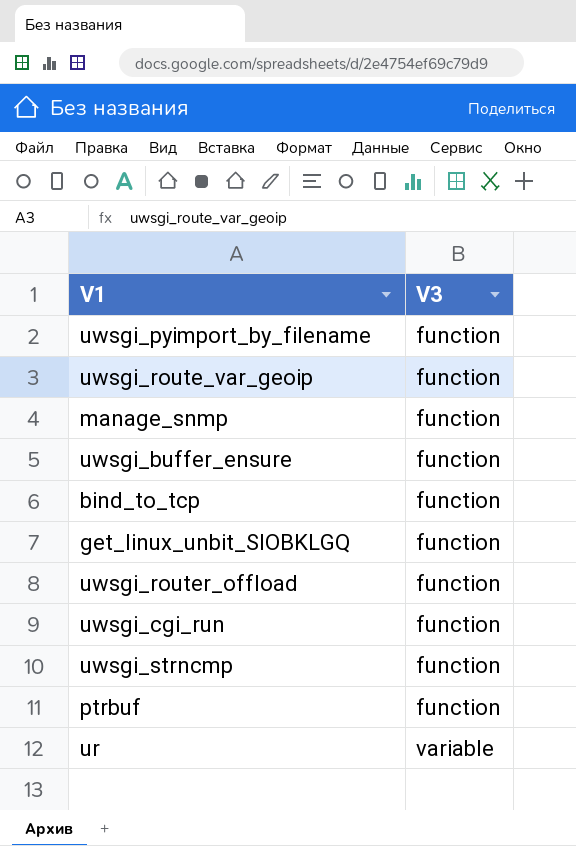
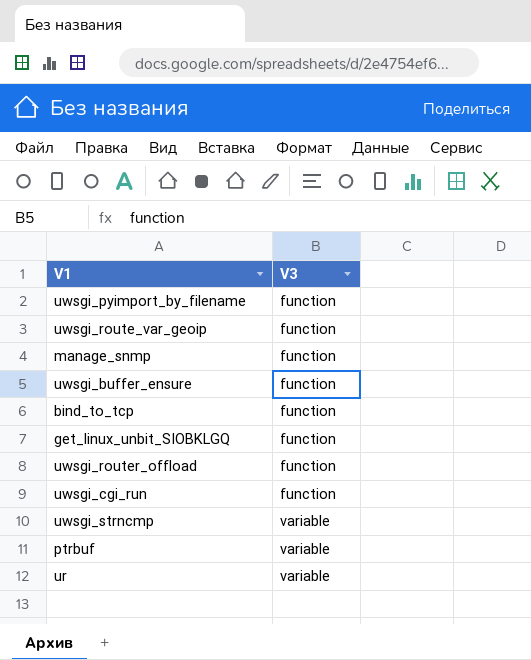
uwsgi_strncmp | V3: function -> variable
ptrbuf | V3: function -> variable

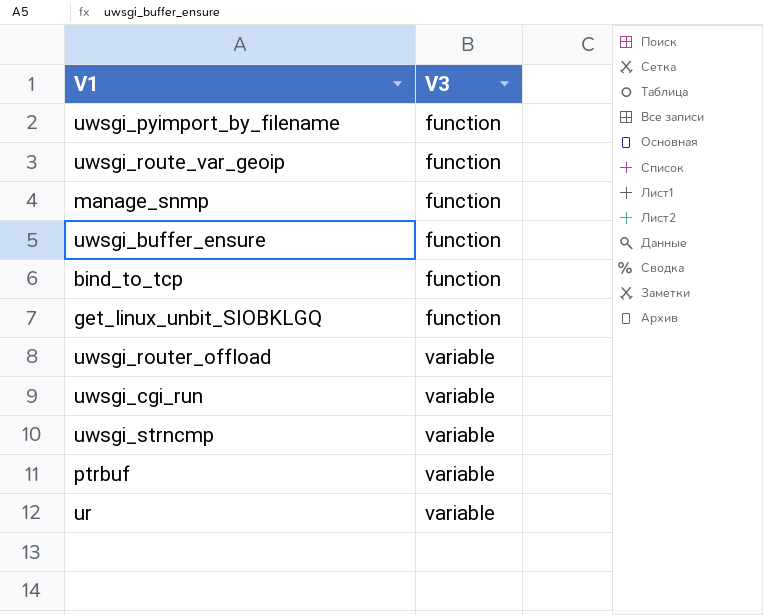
uwsgi_router_offload | V3: function -> variable
uwsgi_cgi_run | V3: function -> variable

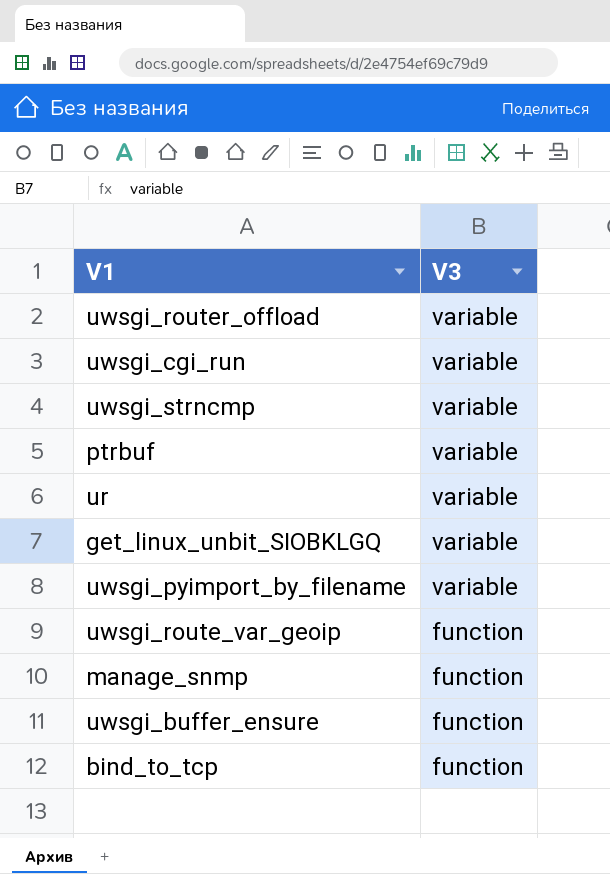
row order: V3 ascending -> V3 descending
get_linux_unbit_SIOBKLGQ | V3: function -> variable
uwsgi_pyimport_by_filename | V3: function -> variable

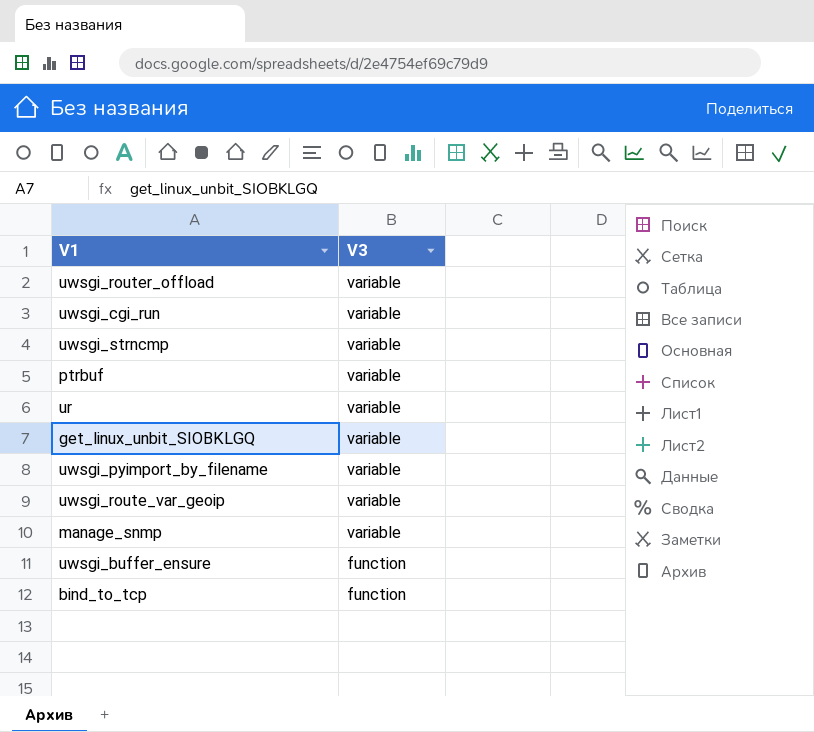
uwsgi_route_var_geoip | V3: function -> variable
manage_snmp | V3: function -> variable

